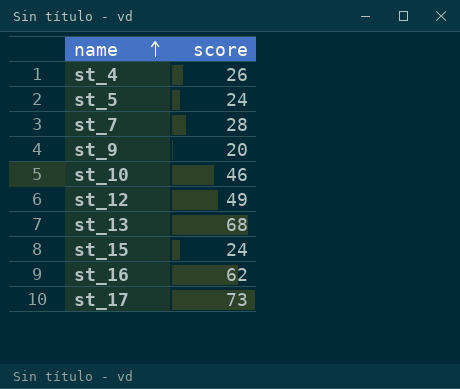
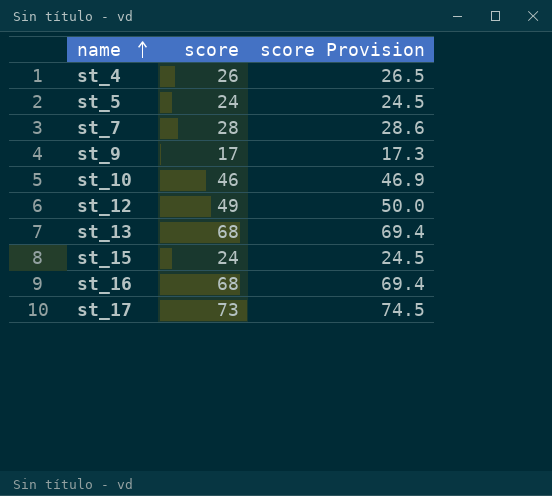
column score Provision | formula: none -> [score] * 1.02
st_9 | score: 20 -> 17
st_16 | score: 62 -> 68

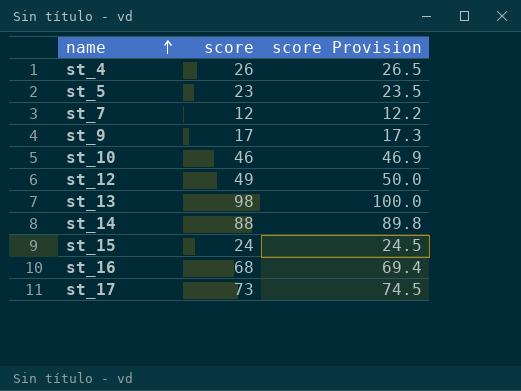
st_5 | score: 24 -> 23
st_5 | score Provision: 24.5 -> 23.5
st_7 | score: 28 -> 12
st_7 | score Provision: 28.6 -> 12.2
st_13 | score: 68 -> 98
st_13 | score Provision: 69.4 -> 100.0
row st_14: none -> 88 | 89.8

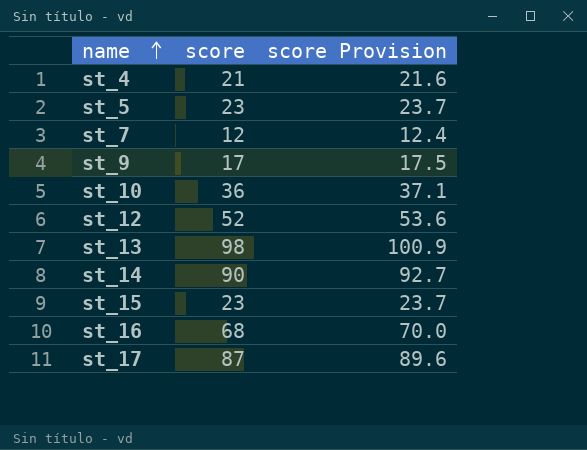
column score Provision | formula: [score] * 1.02 -> [score] * 1.03
st_4 | score: 26 -> 21
st_10 | score: 46 -> 36
st_12 | score: 49 -> 52
st_14 | score: 88 -> 90
st_15 | score: 24 -> 23
st_17 | score: 73 -> 87

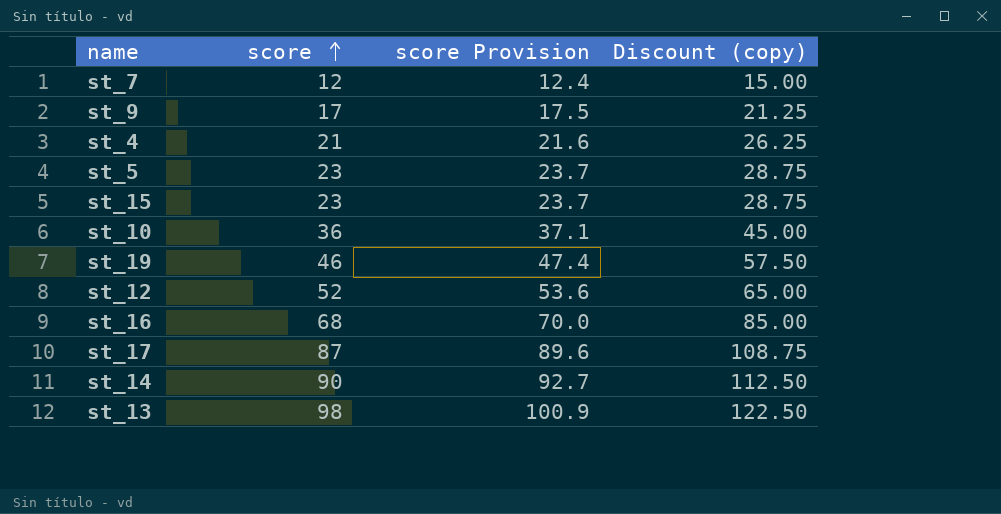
row order: name ascending -> score ascending
column Discount (copy) | formula: none -> [score] * 1.25
row st_19: none -> 46 | 47.4 | 57.50

